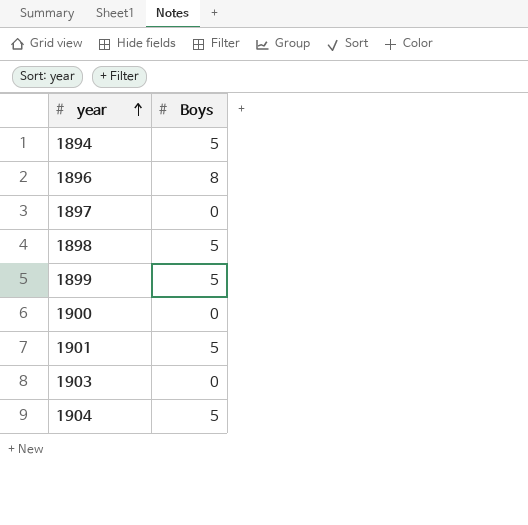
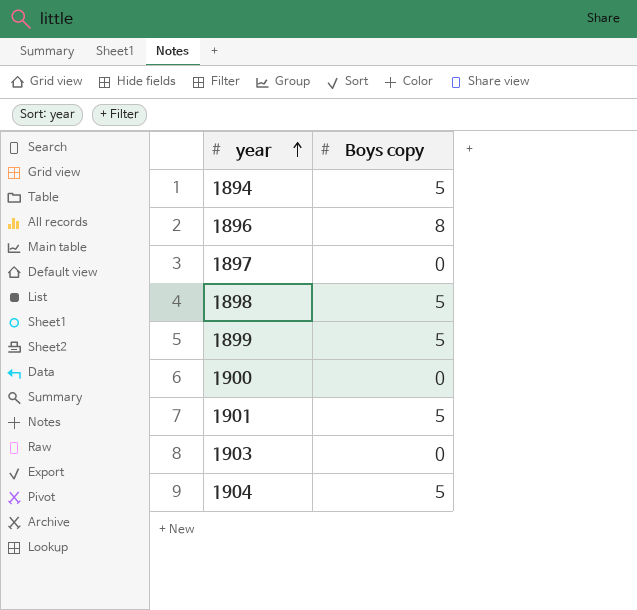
column name: Boys -> Boys copy

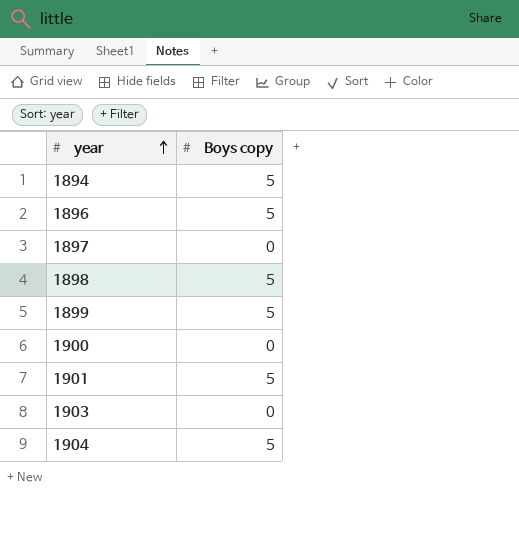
1896 | Boys copy: 8 -> 5

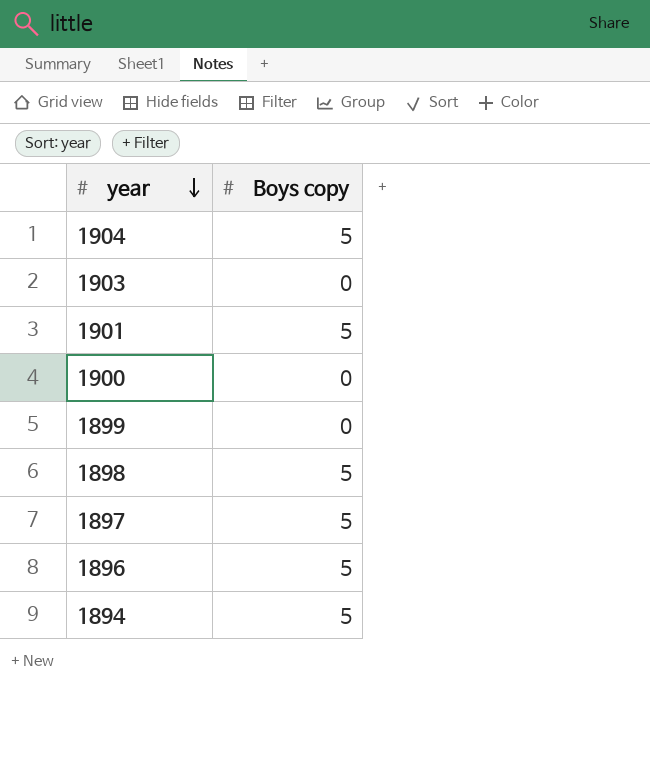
row order: year ascending -> year descending
1899 | Boys copy: 5 -> 0
1897 | Boys copy: 0 -> 5

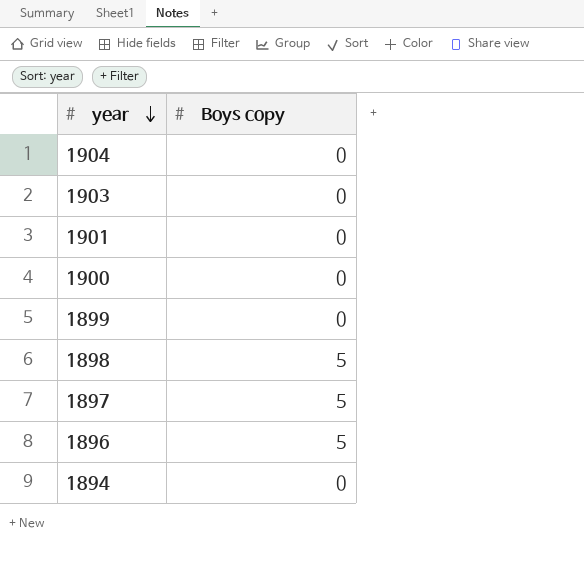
1904 | Boys copy: 5 -> 0
1901 | Boys copy: 5 -> 0
1894 | Boys copy: 5 -> 0

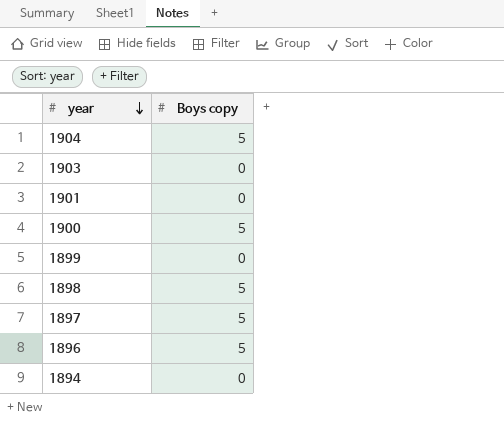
1904 | Boys copy: 0 -> 5
1900 | Boys copy: 0 -> 5

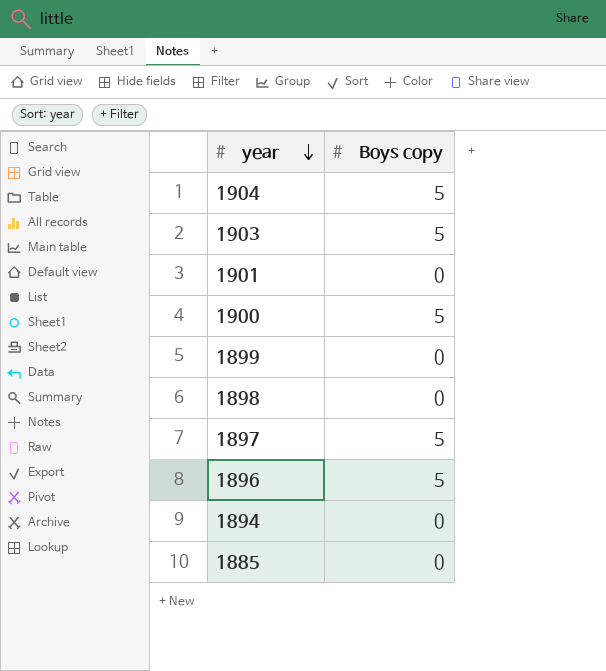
1903 | Boys copy: 0 -> 5
1898 | Boys copy: 5 -> 0
row 1885: none -> 0

